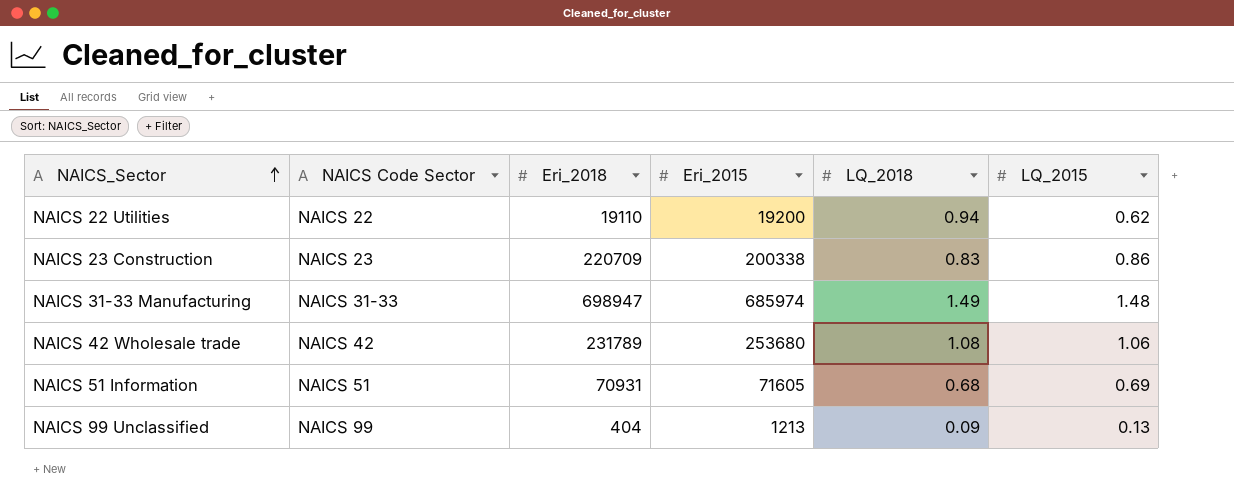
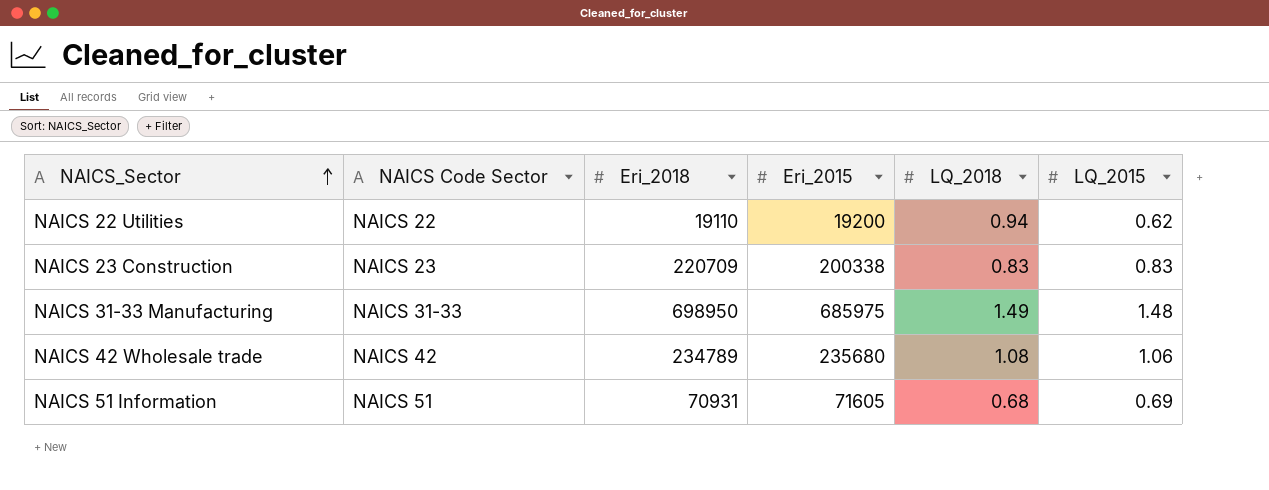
row NAICS 99 Unclassified: NAICS 99 | 404 | 1213 | 0.09 | 0.13 -> none
NAICS 23 Construction | LQ_2015: 0.86 -> 0.83
NAICS 31-33 Manufacturing | Eri_2018: 698947 -> 698950
NAICS 31-33 Manufacturing | Eri_2015: 685974 -> 685975
NAICS 42 Wholesale trade | Eri_2018: 231789 -> 234789
NAICS 42 Wholesale trade | Eri_2015: 253680 -> 235680

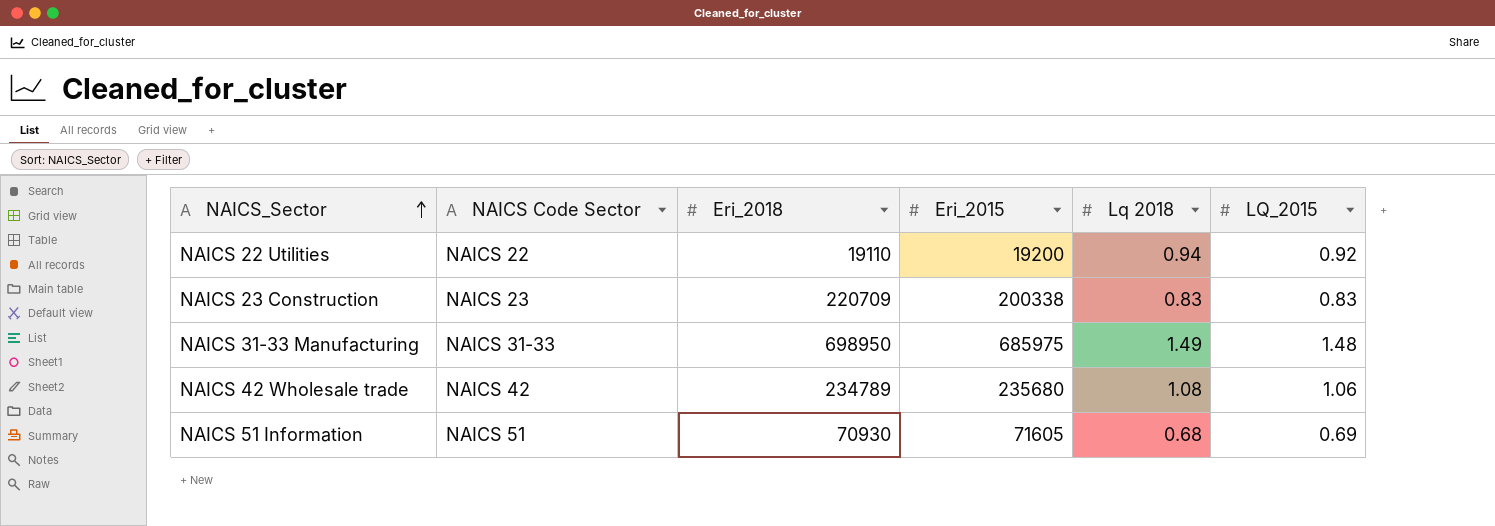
column name: LQ_2018 -> Lq 2018
NAICS 22 Utilities | LQ_2015: 0.62 -> 0.92
NAICS 51 Information | Eri_2018: 70931 -> 70930

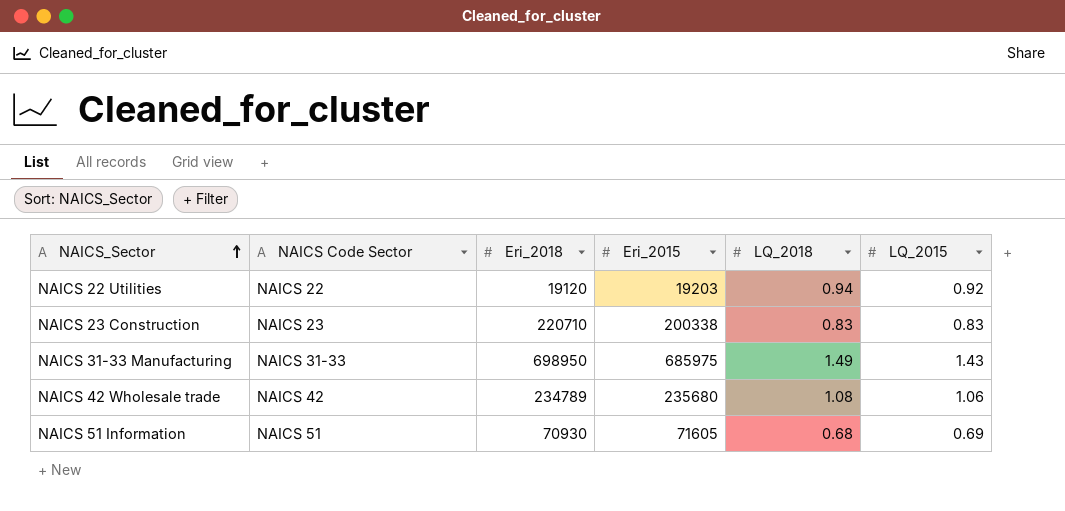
column name: Lq 2018 -> LQ_2018
NAICS 22 Utilities | Eri_2018: 19110 -> 19120
NAICS 22 Utilities | Eri_2015: 19200 -> 19203
NAICS 23 Construction | Eri_2018: 220709 -> 220710
NAICS 31-33 Manufacturing | LQ_2015: 1.48 -> 1.43

